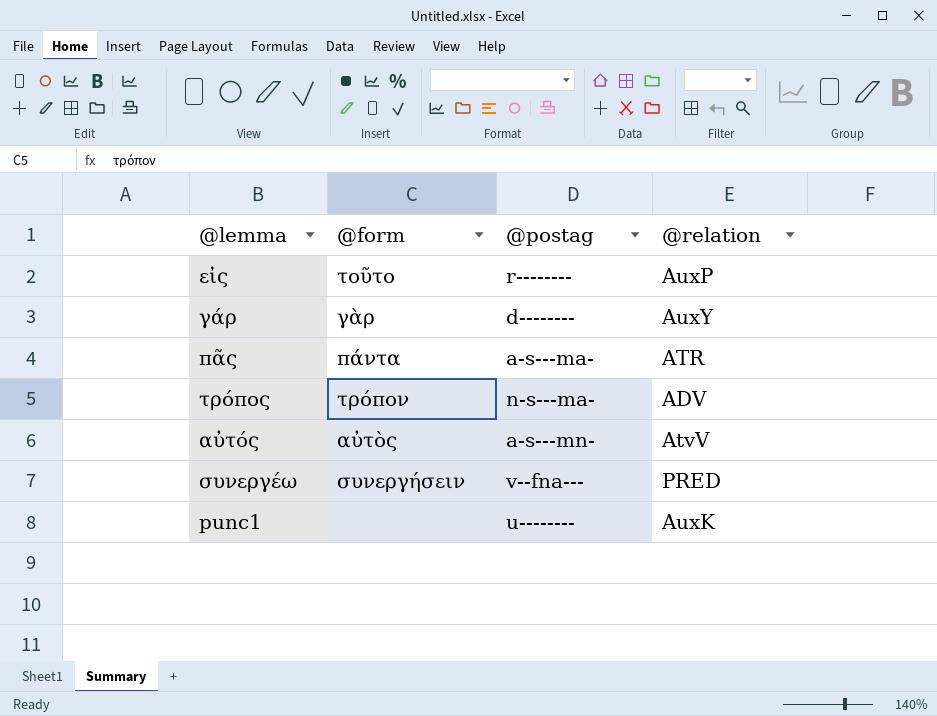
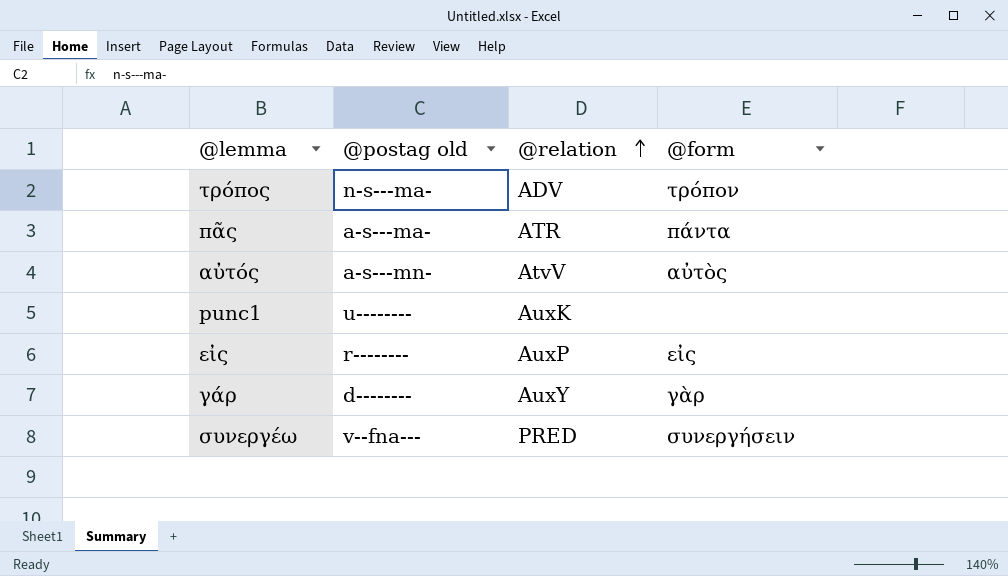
row order: none -> @relation ascending
column name: @postag -> @postag old
column @form | position: 2 -> 4
εἰς | @form: τοῦτο -> εἰς

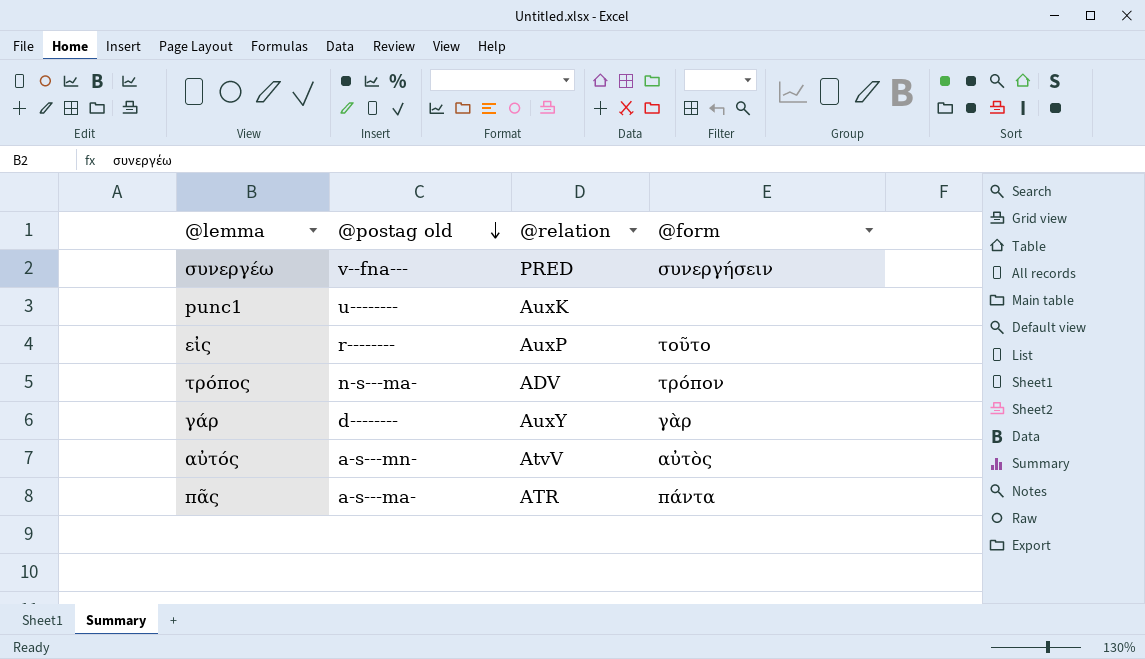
row order: @relation ascending -> @postag old descending
εἰς | @form: εἰς -> τοῦτο

